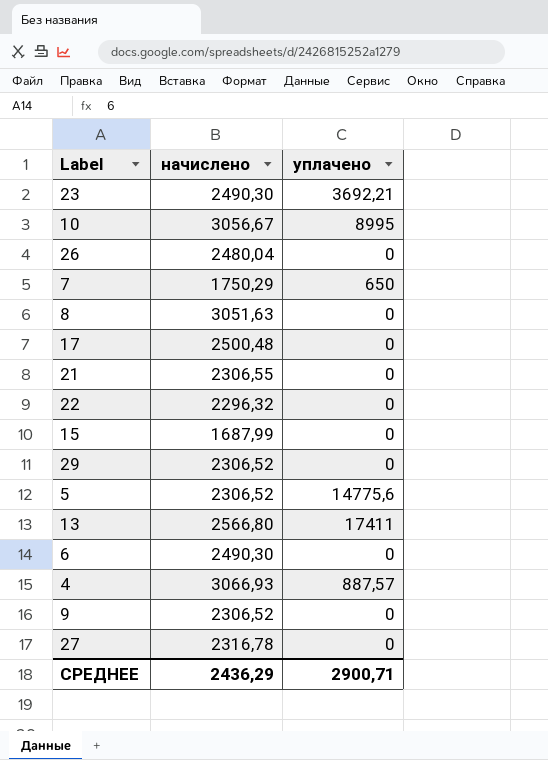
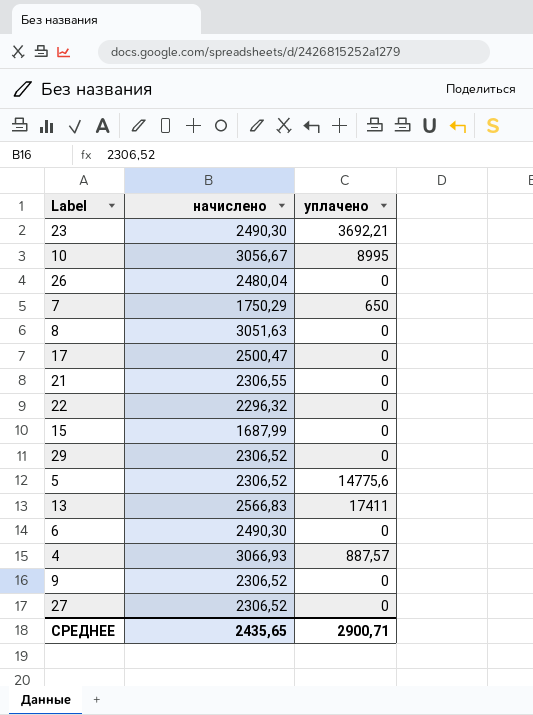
17 | начислено: 2500,48 -> 2500,47
13 | начислено: 2566,80 -> 2566,83
27 | начислено: 2316,78 -> 2306,52
СРЕДНЕЕ | начислено: 2436,29 -> 2435,65

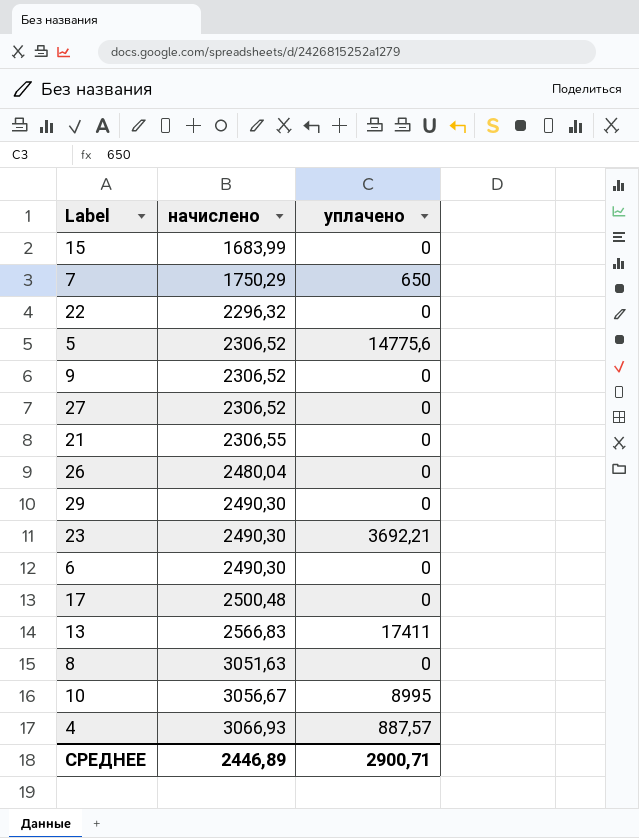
row order: none -> начислено ascending
15 | начислено: 1687,99 -> 1683,99
29 | начислено: 2306,52 -> 2490,30
17 | начислено: 2500,47 -> 2500,48
СРЕДНЕЕ | начислено: 2435,65 -> 2446,89

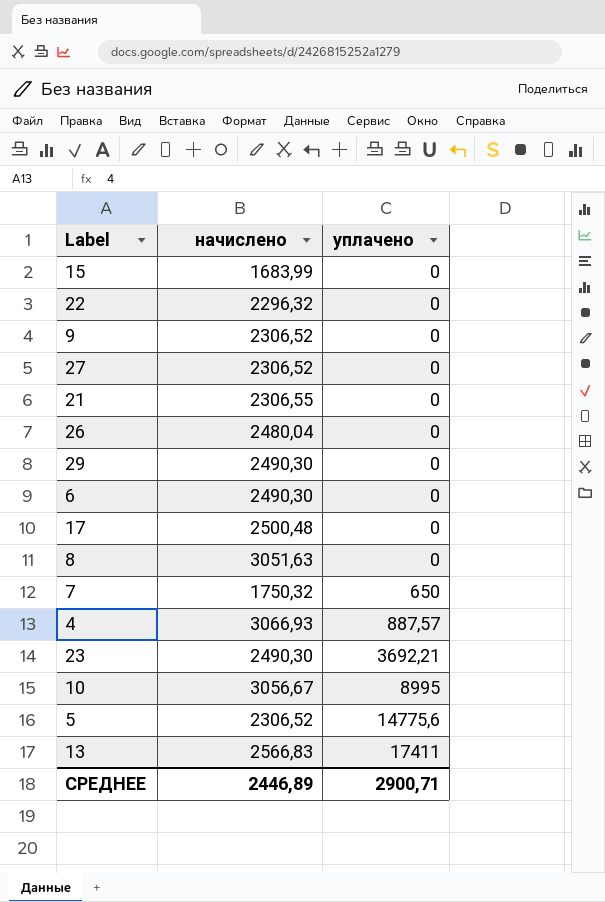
row order: начислено ascending -> уплачено ascending
7 | начислено: 1750,29 -> 1750,32

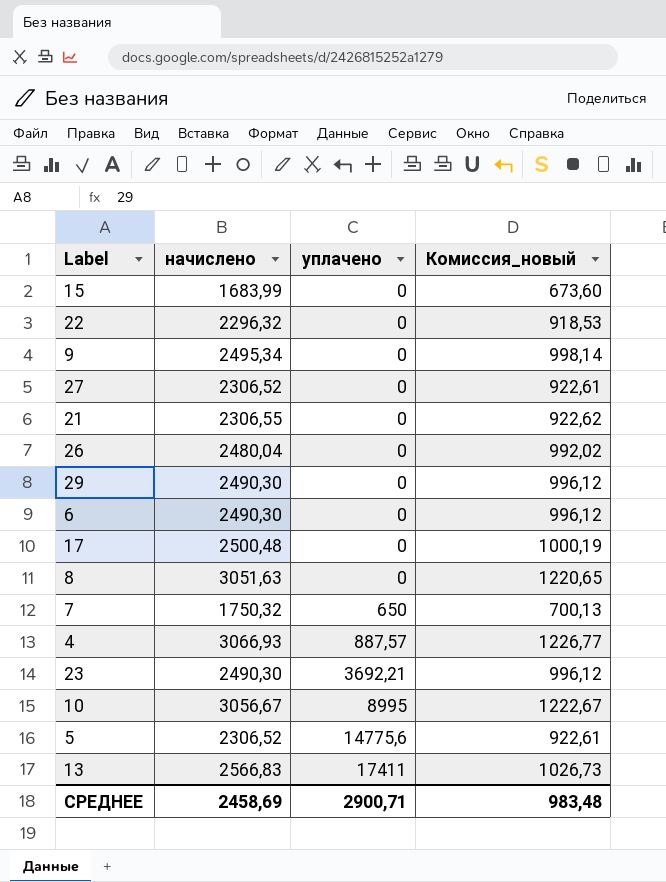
column Комиссия_новый | formula: none -> [начислено] * 0,4
9 | начислено: 2306,52 -> 2495,34
СРЕДНЕЕ | начислено: 2446,89 -> 2458,69

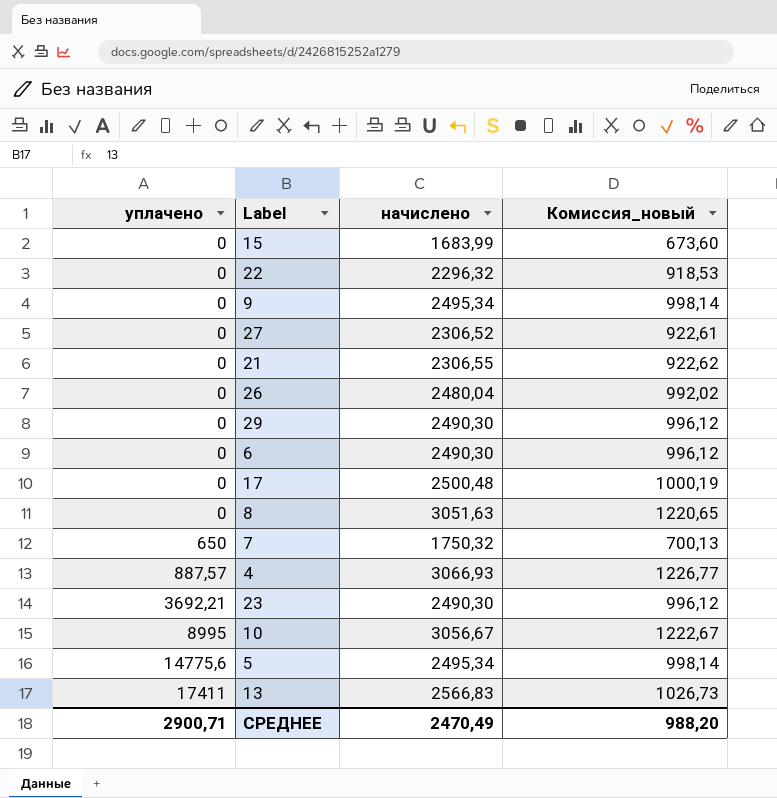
column уплачено | position: 3 -> 1
5 | начислено: 2306,52 -> 2495,34
5 | Комиссия_новый: 922,61 -> 998,14
СРЕДНЕЕ | начислено: 2458,69 -> 2470,49
СРЕДНЕЕ | Комиссия_новый: 983,48 -> 988,20

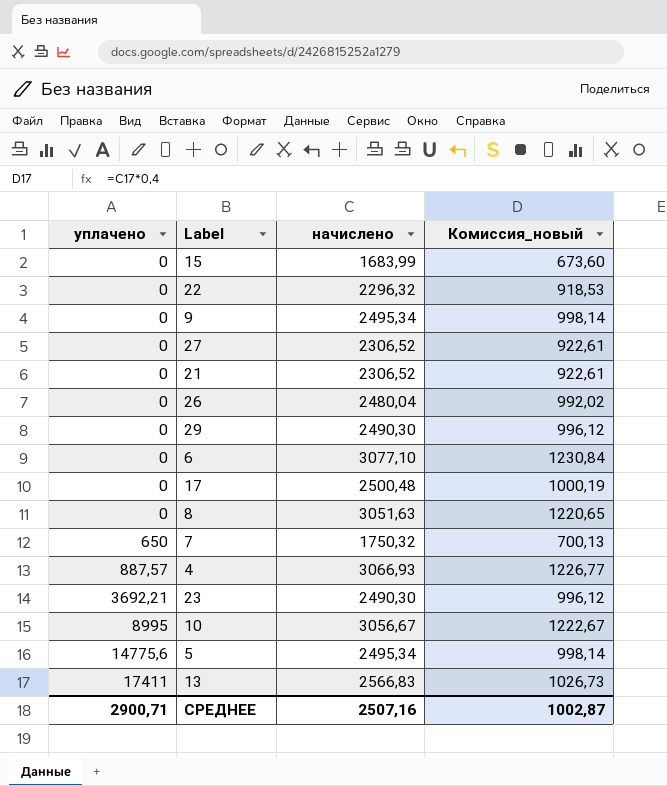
21 | начислено: 2306,55 -> 2306,52
21 | Комиссия_новый: 922,62 -> 922,61
6 | начислено: 2490,30 -> 3077,10
6 | Комиссия_новый: 996,12 -> 1230,84
СРЕДНЕЕ | начислено: 2470,49 -> 2507,16
СРЕДНЕЕ | Комиссия_новый: 988,20 -> 1002,87

